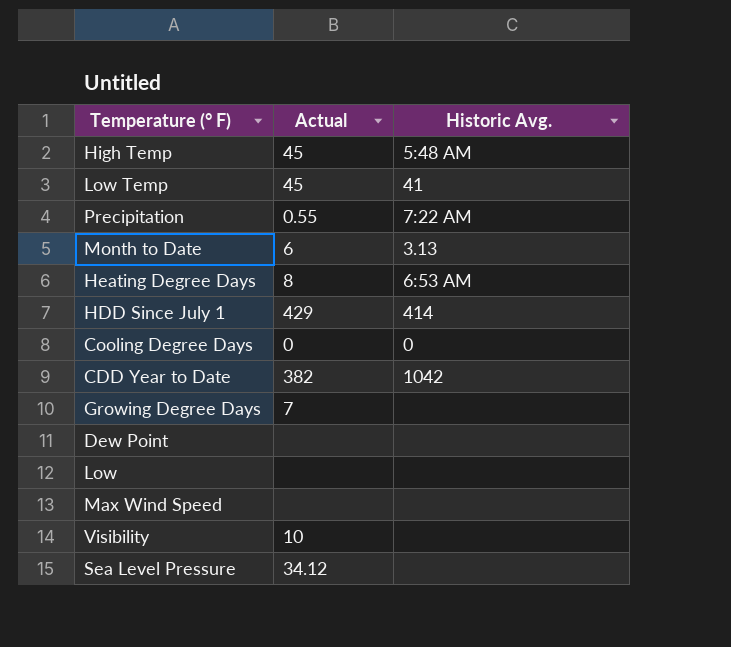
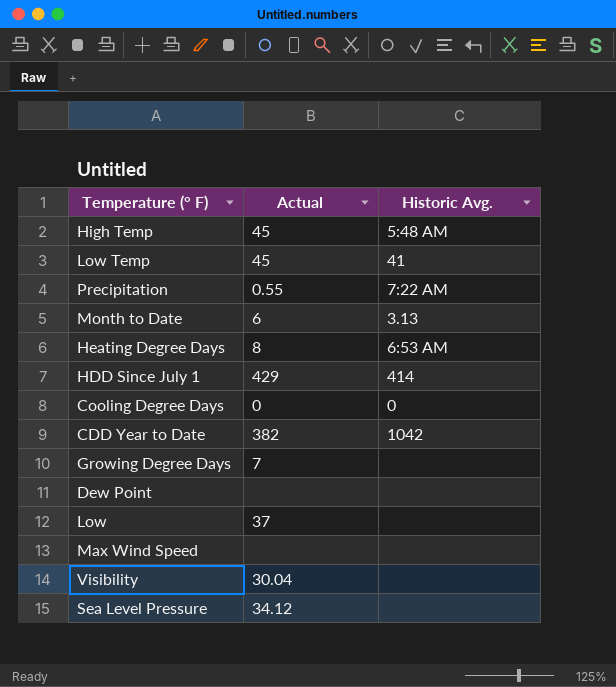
Low | Actual: none -> 37
Visibility | Actual: 10 -> 30.04

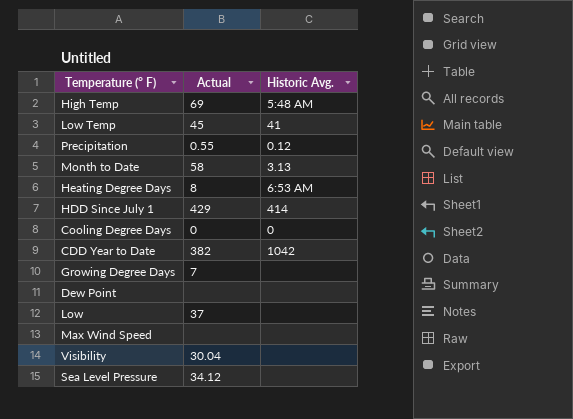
High Temp | Actual: 45 -> 69
Precipitation | Historic Avg.: 7:22 AM -> 0.12
Month to Date | Actual: 6 -> 58

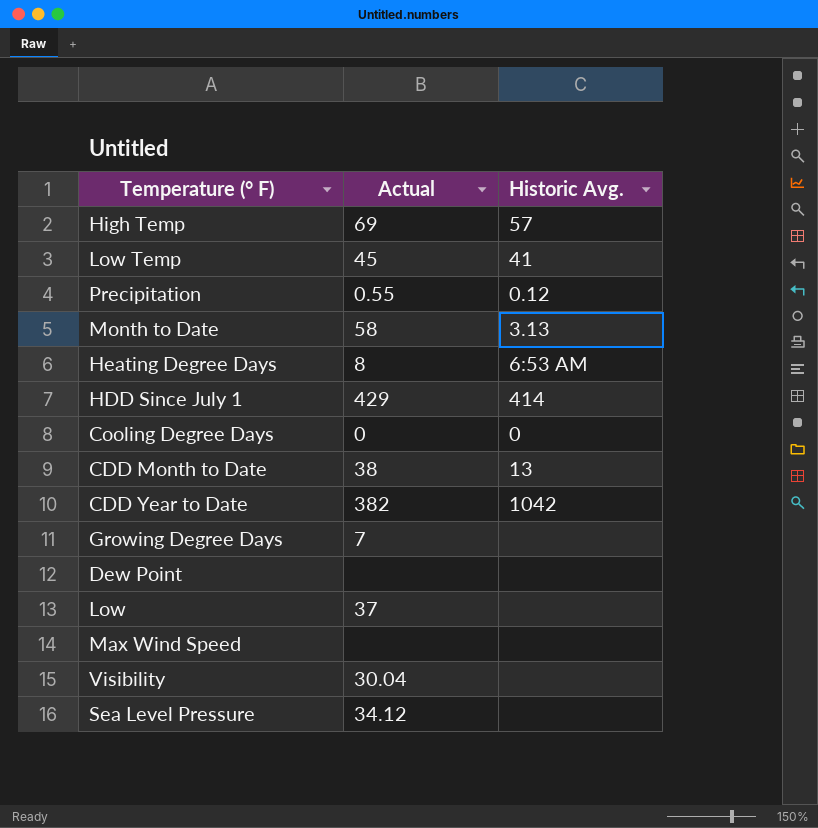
High Temp | Historic Avg.: 5:48 AM -> 57
row CDD Month to Date: none -> 38 | 13

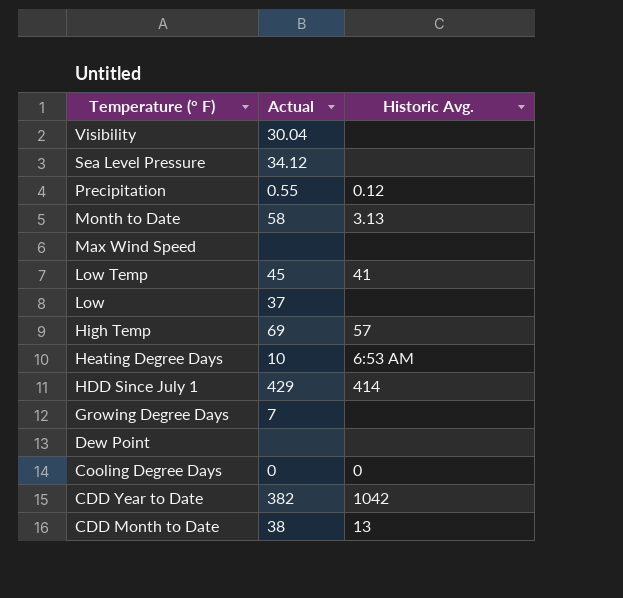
row order: none -> Temperature (° F) descending
Heating Degree Days | Actual: 8 -> 10

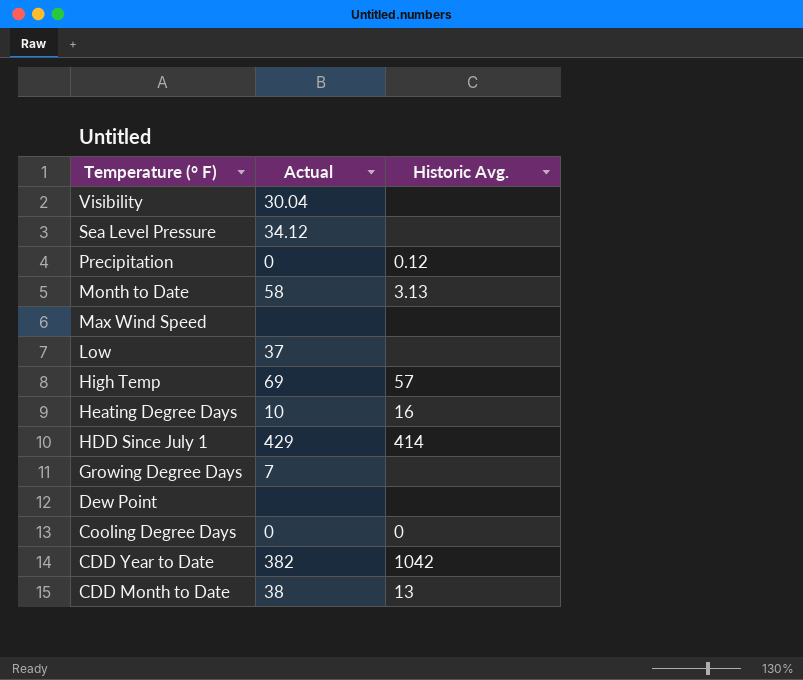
row Low Temp: 45 | 41 -> none
Precipitation | Actual: 0.55 -> 0
Heating Degree Days | Historic Avg.: 6:53 AM -> 16

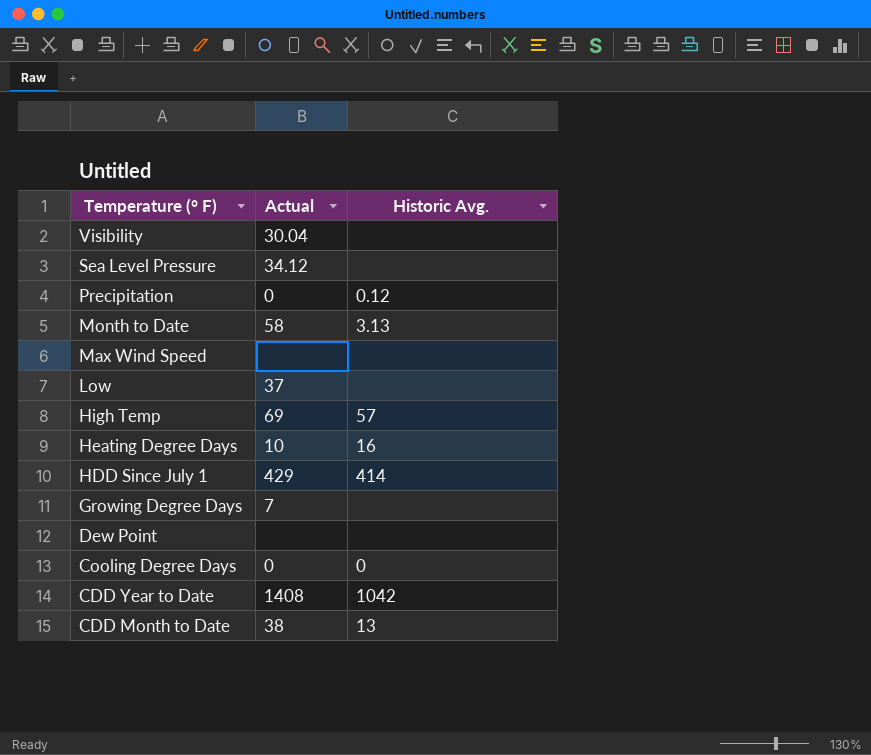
CDD Year to Date | Actual: 382 -> 1408

